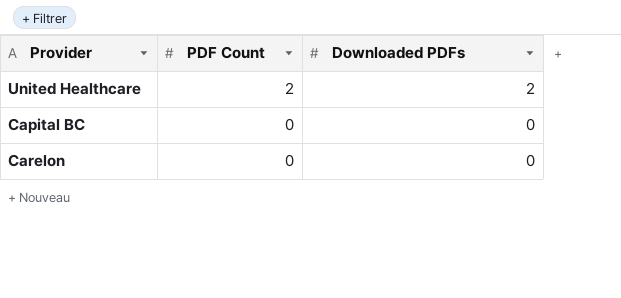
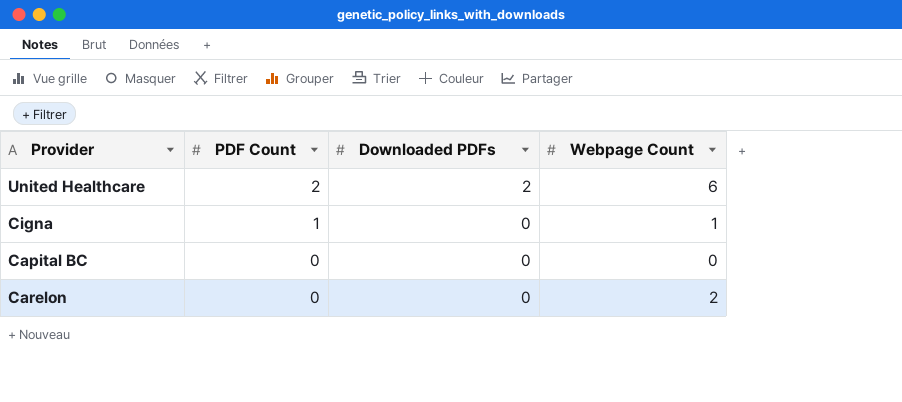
column Webpage Count | position: none -> 4
row Cigna: none -> 1 | 0 | 1

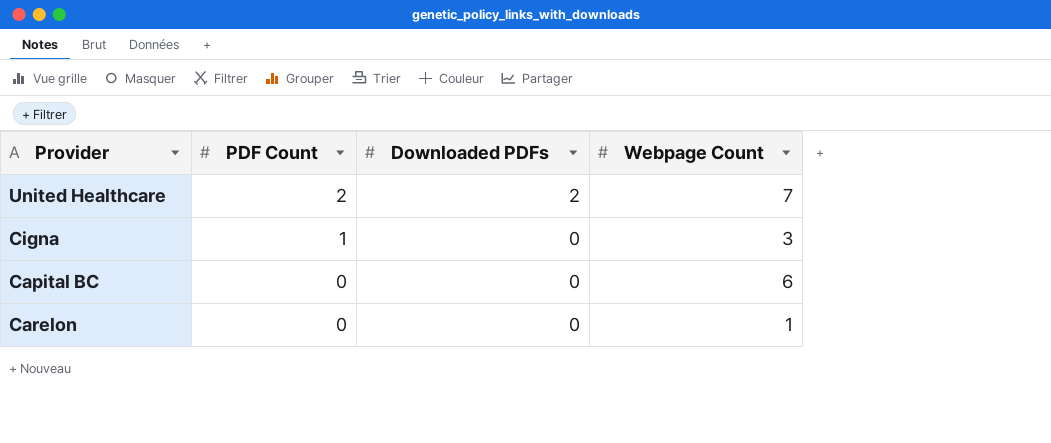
United Healthcare | Webpage Count: 6 -> 7
Cigna | Webpage Count: 1 -> 3
Capital BC | Webpage Count: 0 -> 6
Carelon | Webpage Count: 2 -> 1

